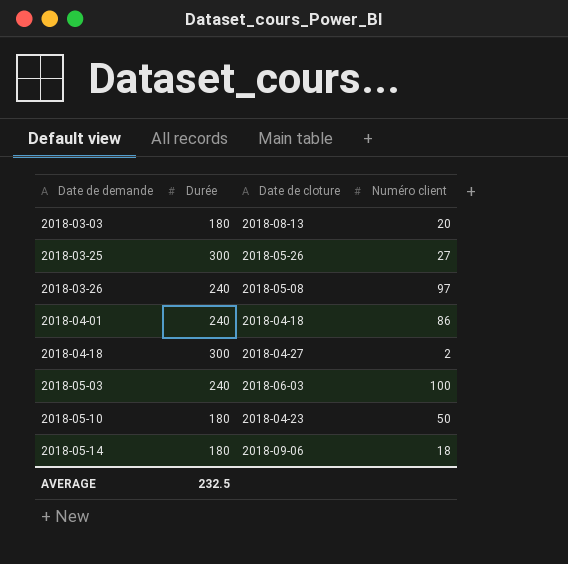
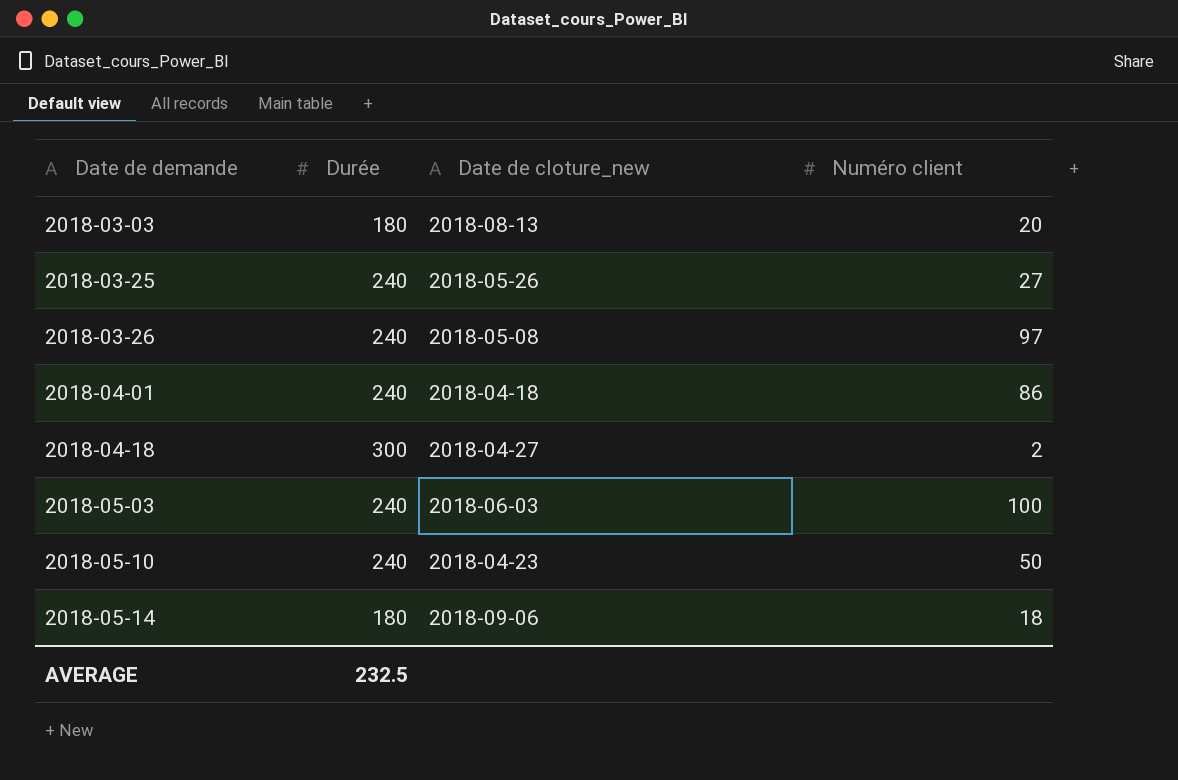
column name: Date de cloture -> Date de cloture_new
2018-03-25 | Durée: 300 -> 240
2018-05-10 | Durée: 180 -> 240

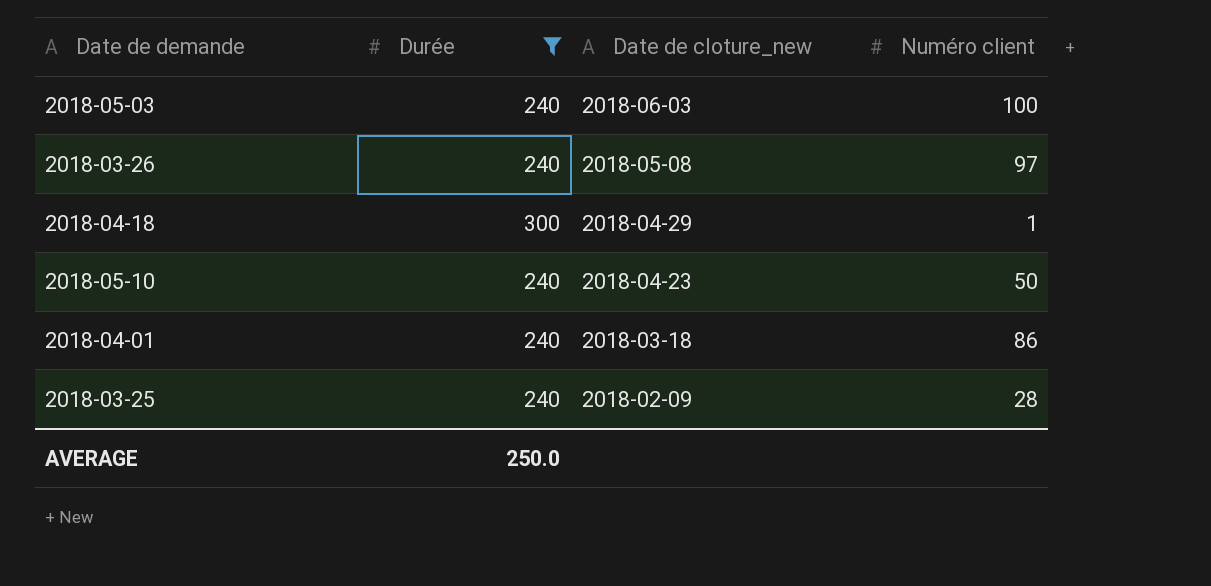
filter: none -> Durée != 180
row order: Date de demande ascending -> Date de cloture_new descending
2018-04-18 | Date de cloture_new: 2018-04-27 -> 2018-04-29
2018-04-18 | Numéro client: 2 -> 1
2018-04-01 | Date de cloture_new: 2018-04-18 -> 2018-03-18
2018-03-25 | Date de cloture_new: 2018-05-26 -> 2018-02-09
2018-03-25 | Numéro client: 27 -> 28
AVERAGE | Durée: 232.5 -> 250.0

